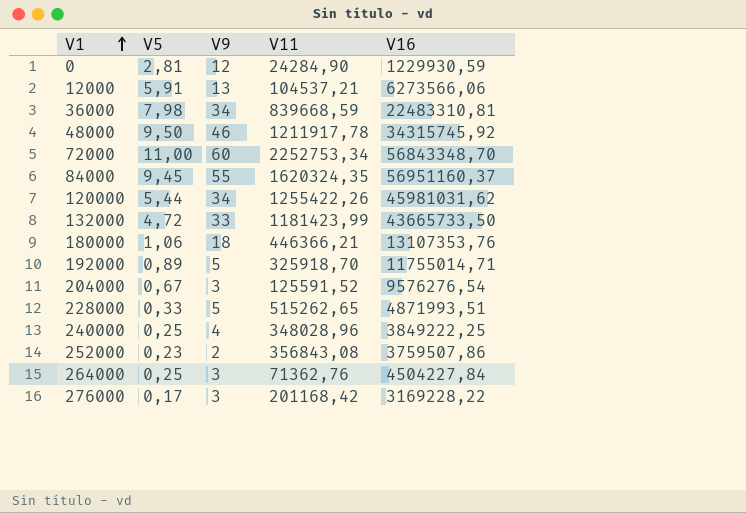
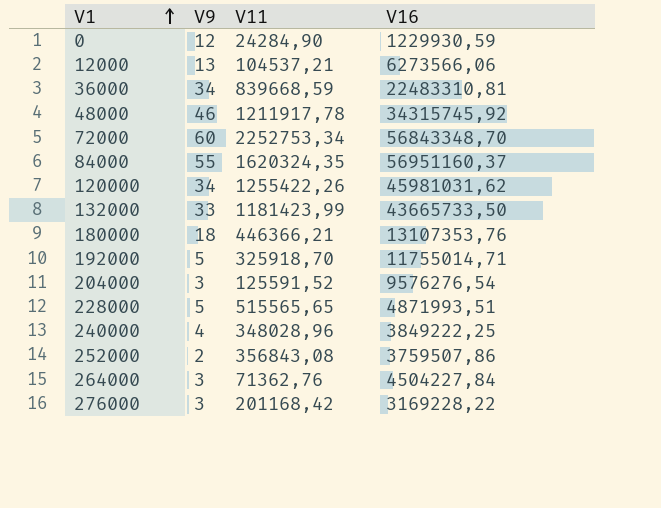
column V5 | position: 2 -> none
228000 | V11: 515262,65 -> 515565,65

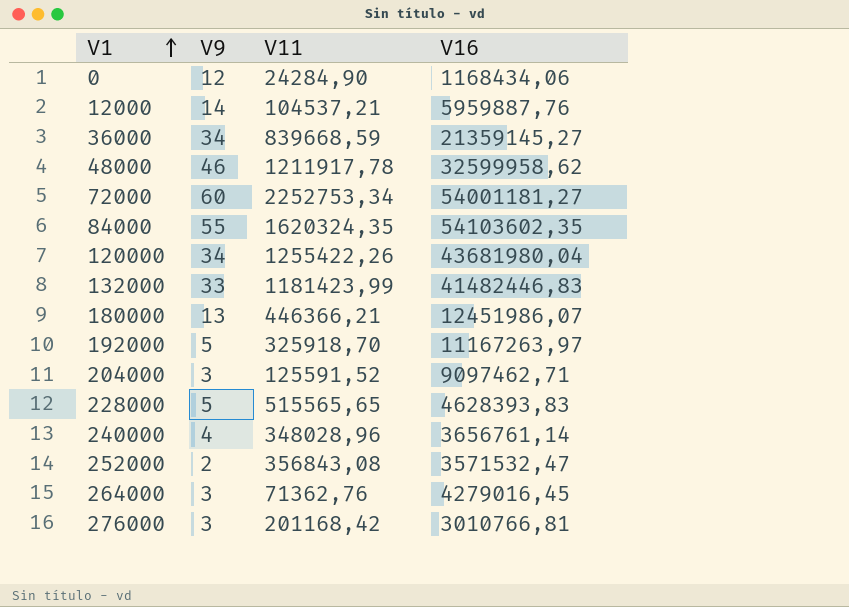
0 | V16: 1229930,59 -> 1168434,06
12000 | V9: 13 -> 14
12000 | V16: 6273566,06 -> 5959887,76
36000 | V16: 22483310,81 -> 21359145,27
48000 | V16: 34315745,92 -> 32599958,62
72000 | V16: 56843348,70 -> 54001181,27
84000 | V16: 56951160,37 -> 54103602,35
120000 | V16: 45981031,62 -> 43681980,04
132000 | V16: 43665733,50 -> 41482446,83
180000 | V9: 18 -> 13
180000 | V16: 13107353,76 -> 12451986,07
192000 | V16: 11755014,71 -> 11167263,97
204000 | V16: 9576276,54 -> 9097462,71
228000 | V16: 4871993,51 -> 4628393,83
240000 | V16: 3849222,25 -> 3656761,14
252000 | V16: 3759507,86 -> 3571532,47
264000 | V16: 4504227,84 -> 4279016,45
276000 | V16: 3169228,22 -> 3010766,81

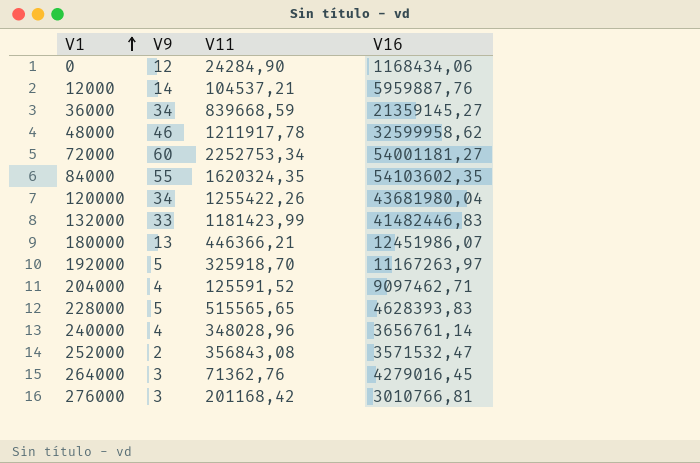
204000 | V9: 3 -> 4

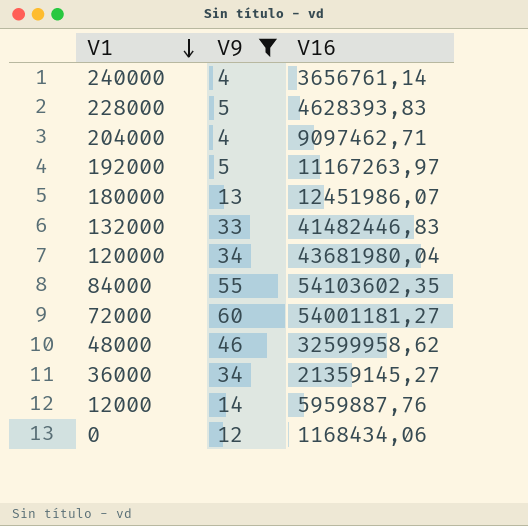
filter: none -> V9 >= 4
row order: V1 ascending -> V1 descending
column V11 | position: 3 -> none

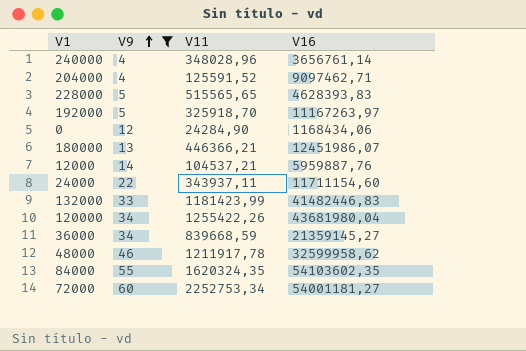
row order: V1 descending -> V9 ascending
column V11 | position: none -> 3
row 24000: none -> 22 | 343937,11 | 11711154,60

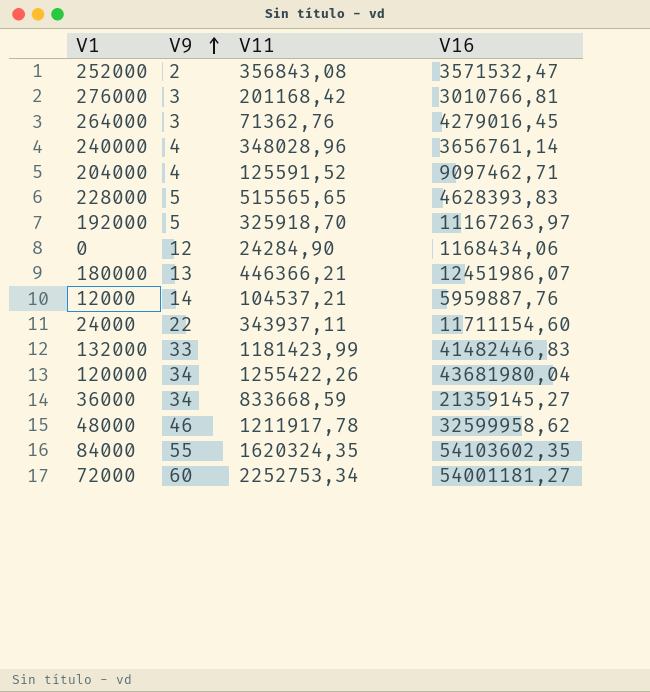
filter: V9 >= 4 -> none
36000 | V11: 839668,59 -> 833668,59

